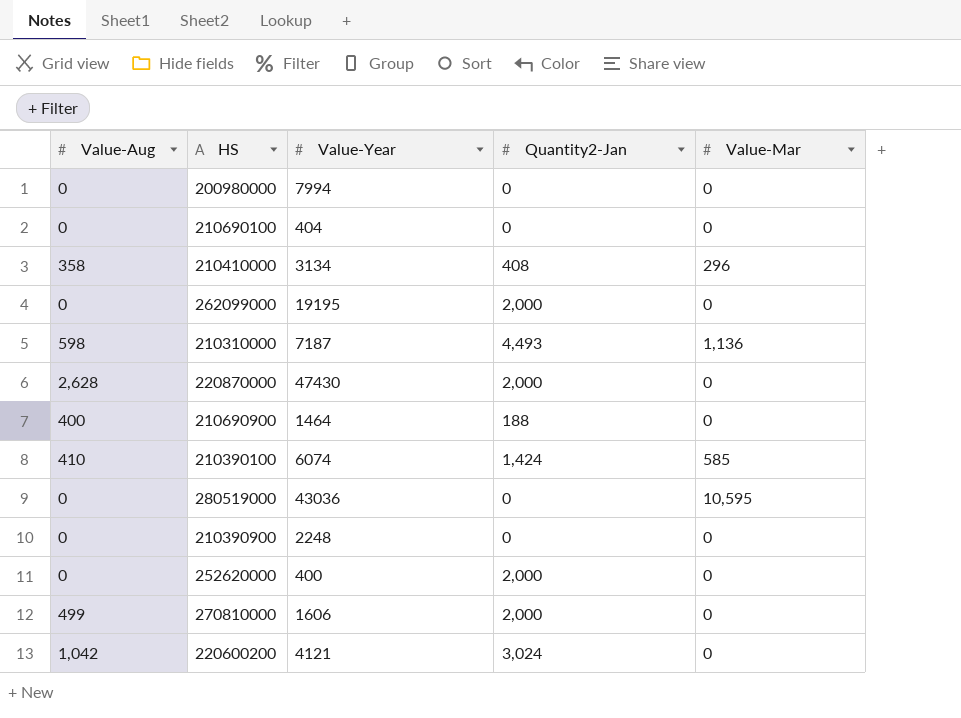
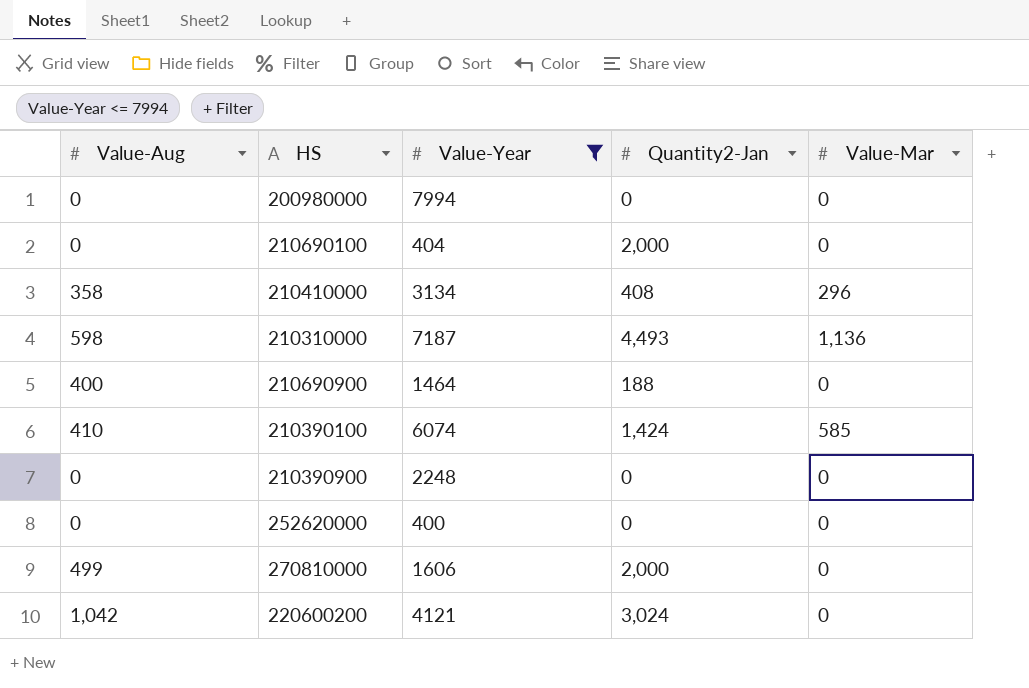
filter: none -> Value-Year <= 7994
210690100 | Quantity2-Jan: 0 -> 2,000
252620000 | Quantity2-Jan: 2,000 -> 0

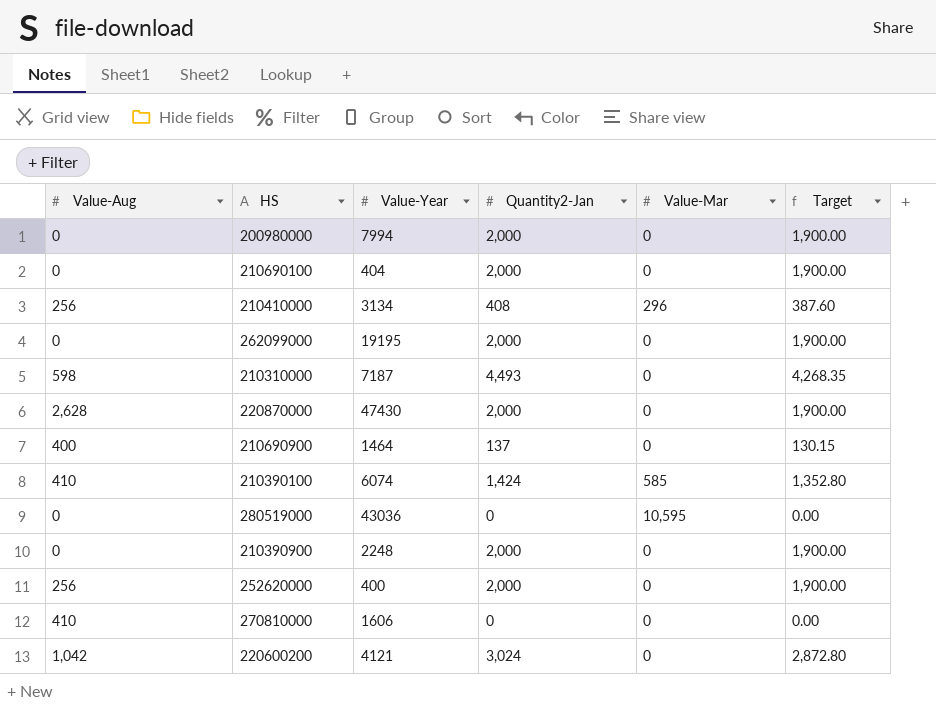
filter: Value-Year <= 7994 -> none
column Target | formula: none -> [Quantity2-Jan] * 0.95
200980000 | Quantity2-Jan: 0 -> 2,000
210410000 | Value-Aug: 358 -> 256
210310000 | Value-Mar: 1,136 -> 0
210690900 | Quantity2-Jan: 188 -> 137
210390900 | Quantity2-Jan: 0 -> 2,000
252620000 | Value-Aug: 0 -> 256
252620000 | Quantity2-Jan: 0 -> 2,000
270810000 | Value-Aug: 499 -> 410
270810000 | Quantity2-Jan: 2,000 -> 0

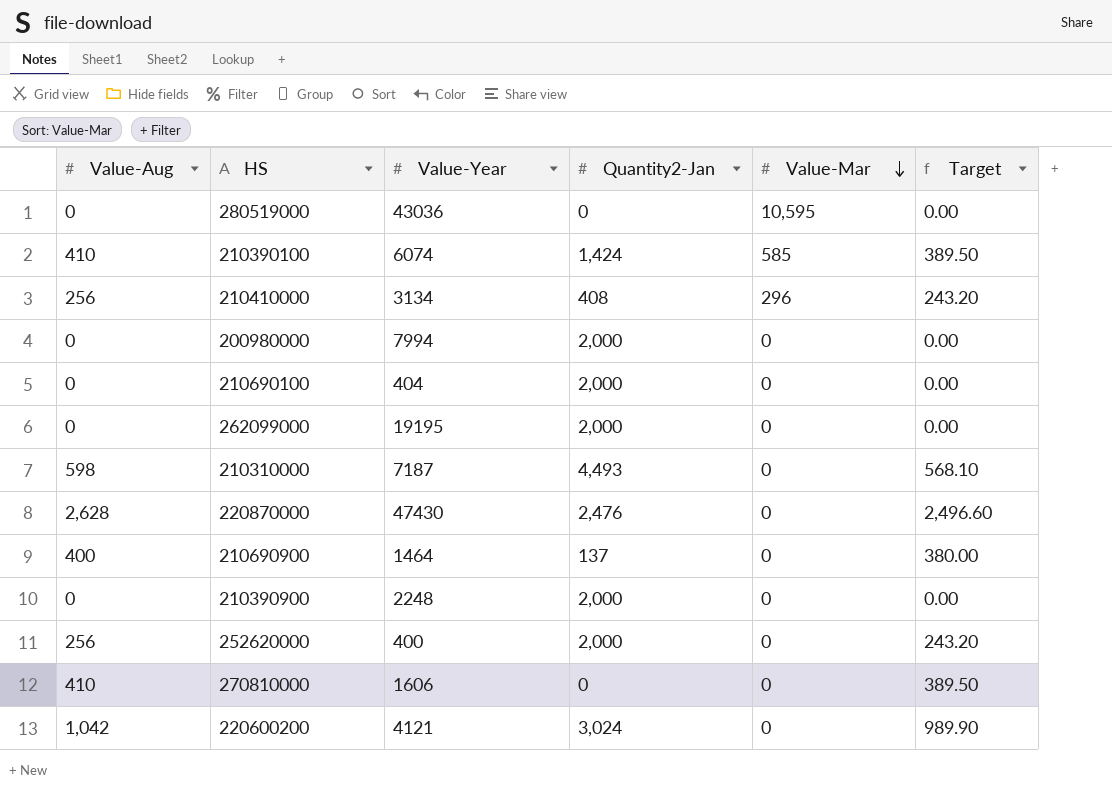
row order: none -> Value-Mar descending
column Target | formula: [Quantity2-Jan] * 0.95 -> [Value-Aug] * 0.95
220870000 | Quantity2-Jan: 2,000 -> 2,476

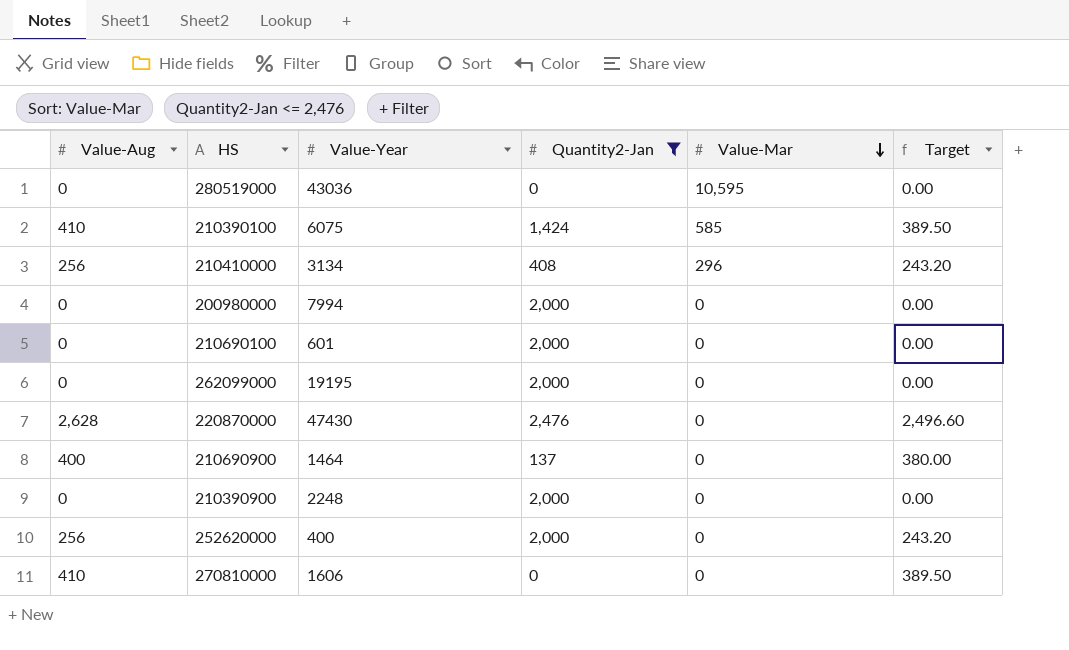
filter: none -> Quantity2-Jan <= 2,476
210390100 | Value-Year: 6074 -> 6075
210690100 | Value-Year: 404 -> 601

